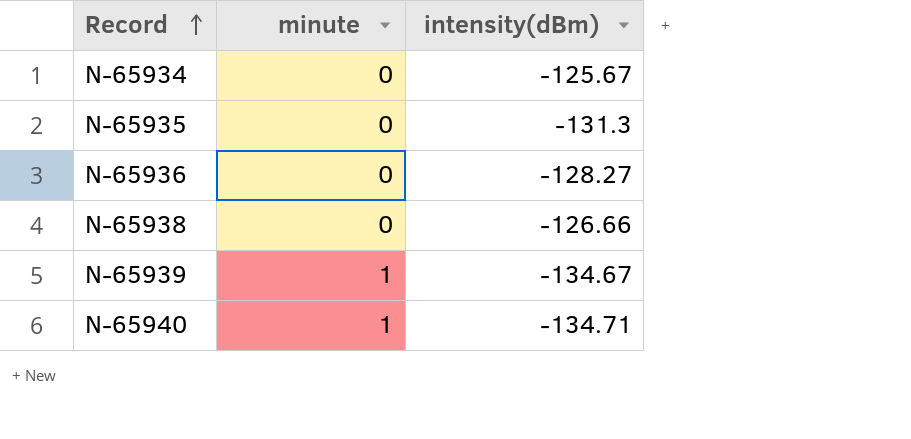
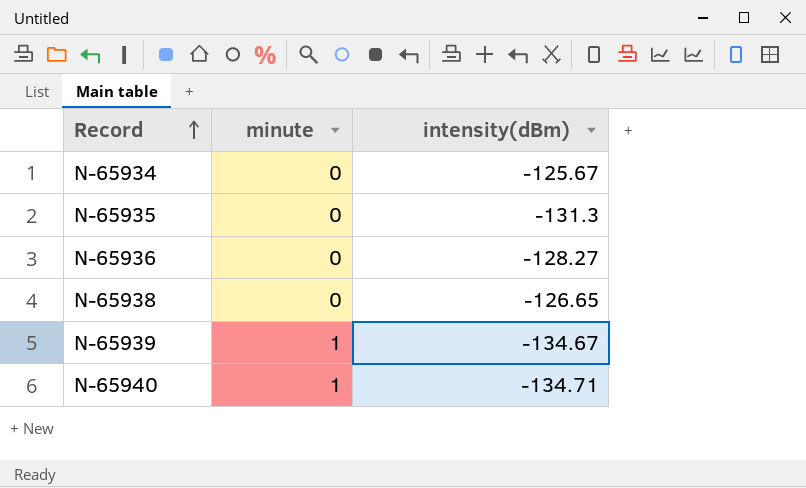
N-65938 | intensity(dBm): -126.66 -> -126.65

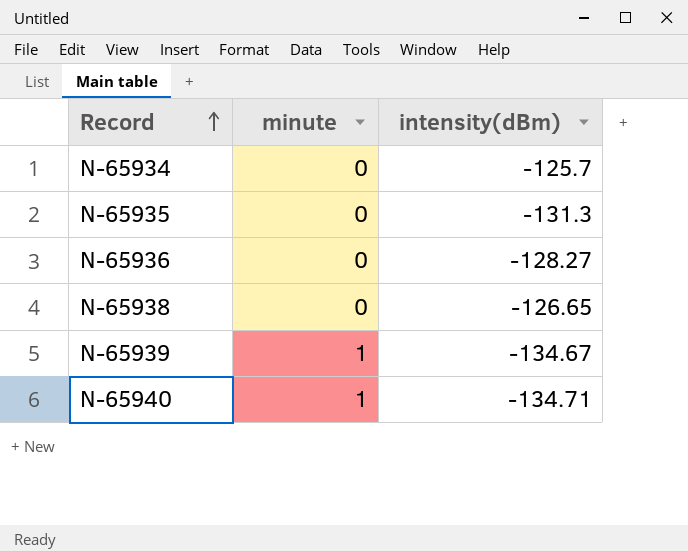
N-65934 | intensity(dBm): -125.67 -> -125.7

